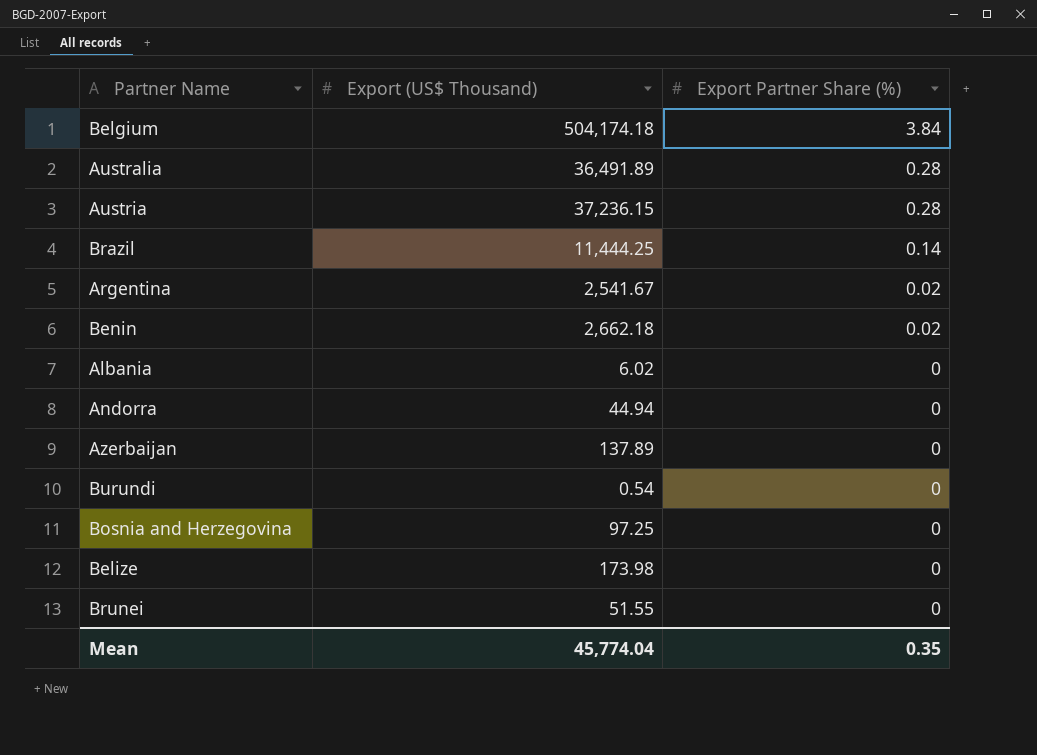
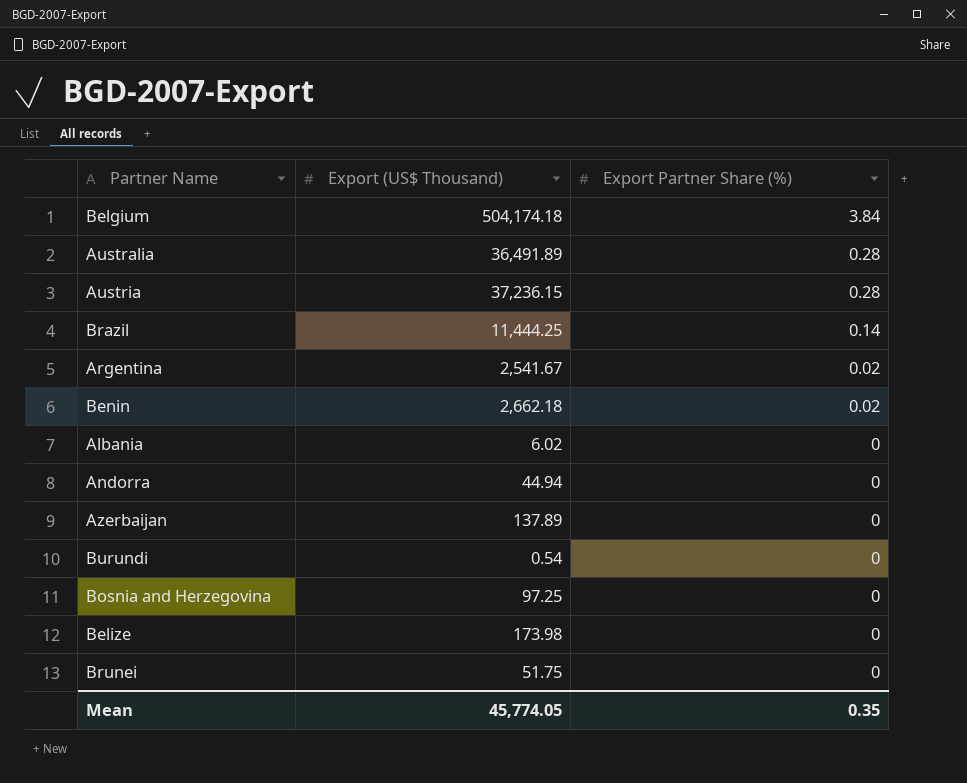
Brunei | Export (US$ Thousand): 51.55 -> 51.75
Mean | Export (US$ Thousand): 45,774.04 -> 45,774.05

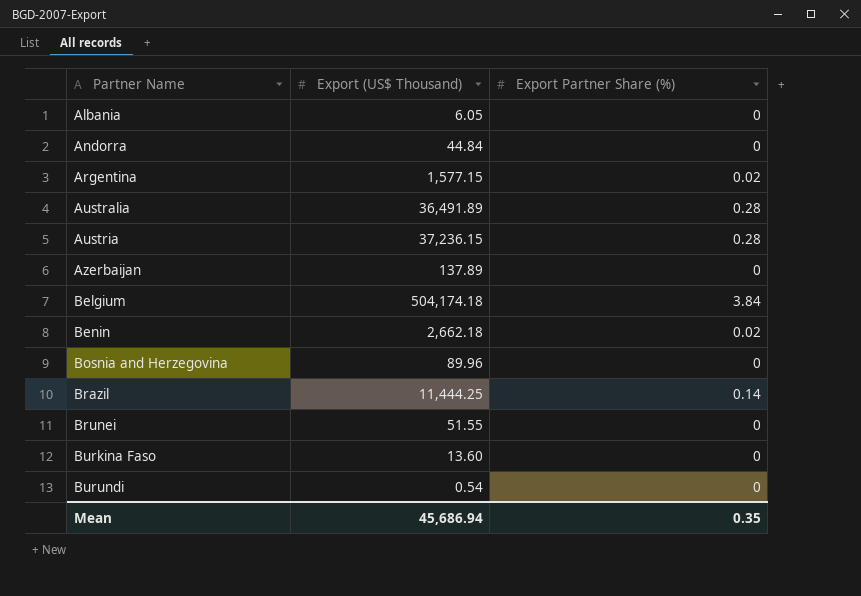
row order: Export Partner Share (%) descending -> Partner Name ascending
row Belize: 173.98 | 0 -> none
Albania | Export (US$ Thousand): 6.02 -> 6.05
Andorra | Export (US$ Thousand): 44.94 -> 44.84
Argentina | Export (US$ Thousand): 2,541.67 -> 1,577.15
Bosnia and Herzegovina | Export (US$ Thousand): 97.25 -> 89.96
Brunei | Export (US$ Thousand): 51.75 -> 51.55
row Burkina Faso: none -> 13.60 | 0
Mean | Export (US$ Thousand): 45,774.05 -> 45,686.94

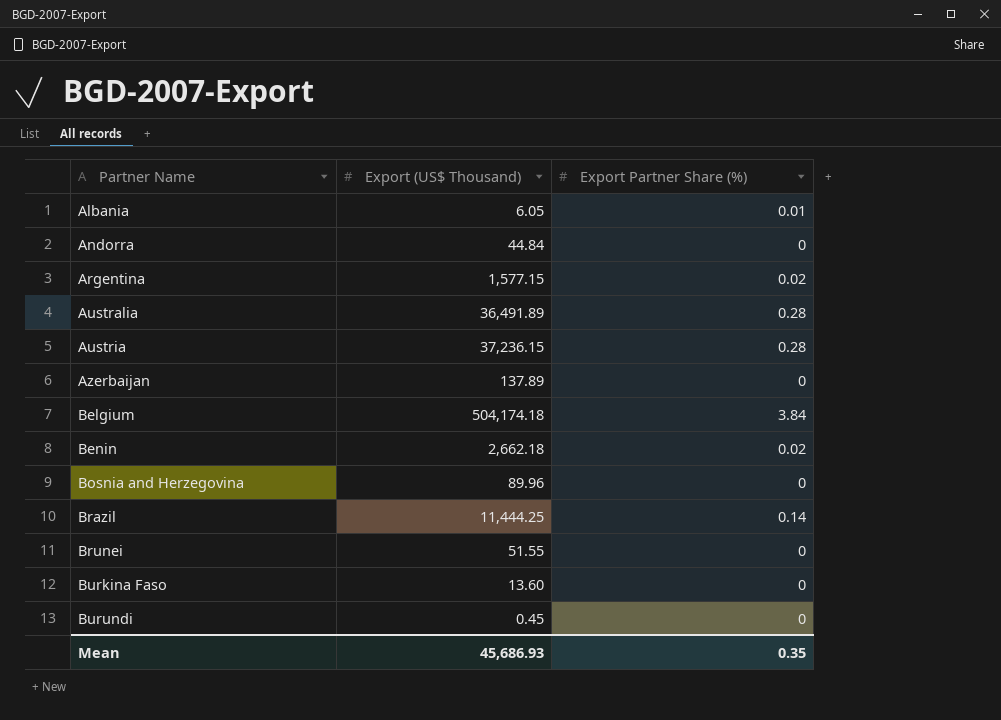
Albania | Export Partner Share (%): 0 -> 0.01
Burundi | Export (US$ Thousand): 0.54 -> 0.45
Mean | Export (US$ Thousand): 45,686.94 -> 45,686.93

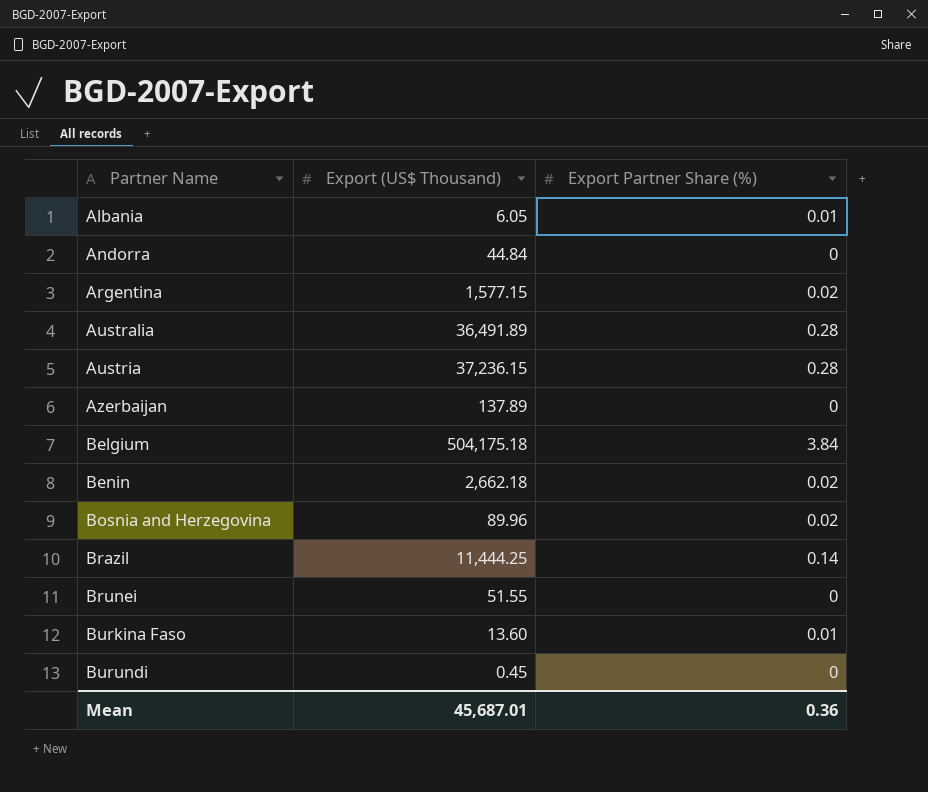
Belgium | Export (US$ Thousand): 504,174.18 -> 504,175.18
Bosnia and Herzegovina | Export Partner Share (%): 0 -> 0.02
Burkina Faso | Export Partner Share (%): 0 -> 0.01
Mean | Export (US$ Thousand): 45,686.93 -> 45,687.01
Mean | Export Partner Share (%): 0.35 -> 0.36

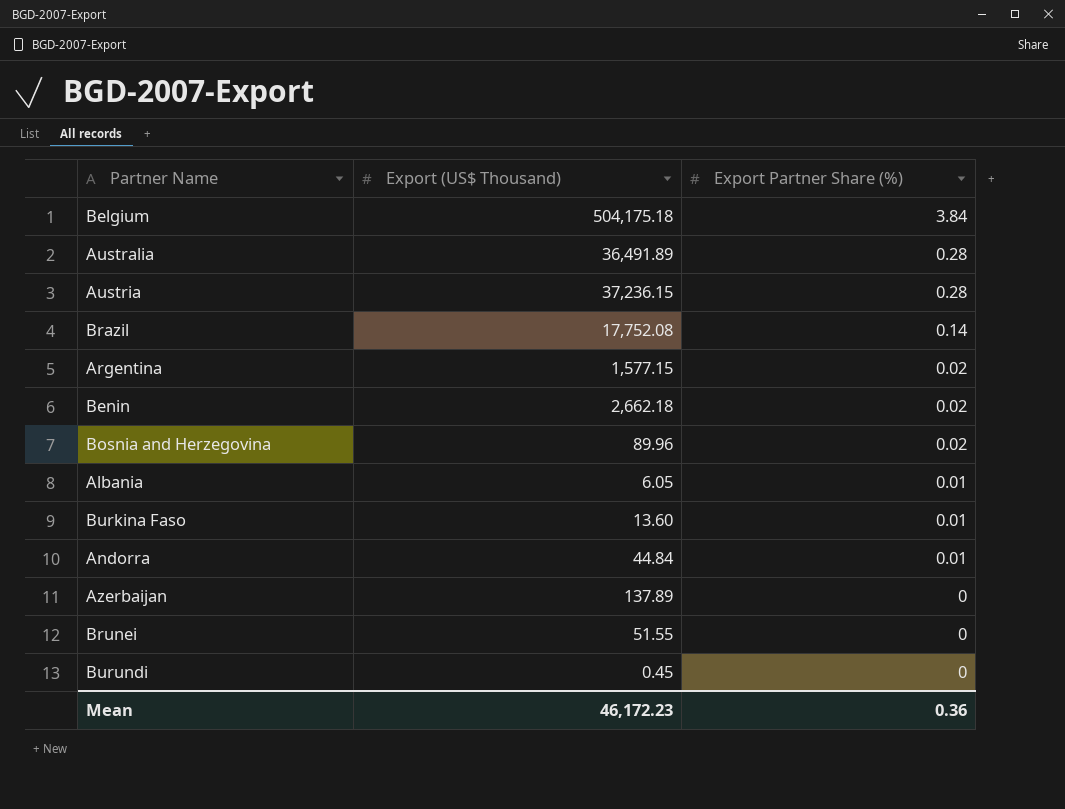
row order: Partner Name ascending -> Export Partner Share (%) descending
Brazil | Export (US$ Thousand): 11,444.25 -> 17,752.08
Andorra | Export Partner Share (%): 0 -> 0.01
Mean | Export (US$ Thousand): 45,687.01 -> 46,172.23

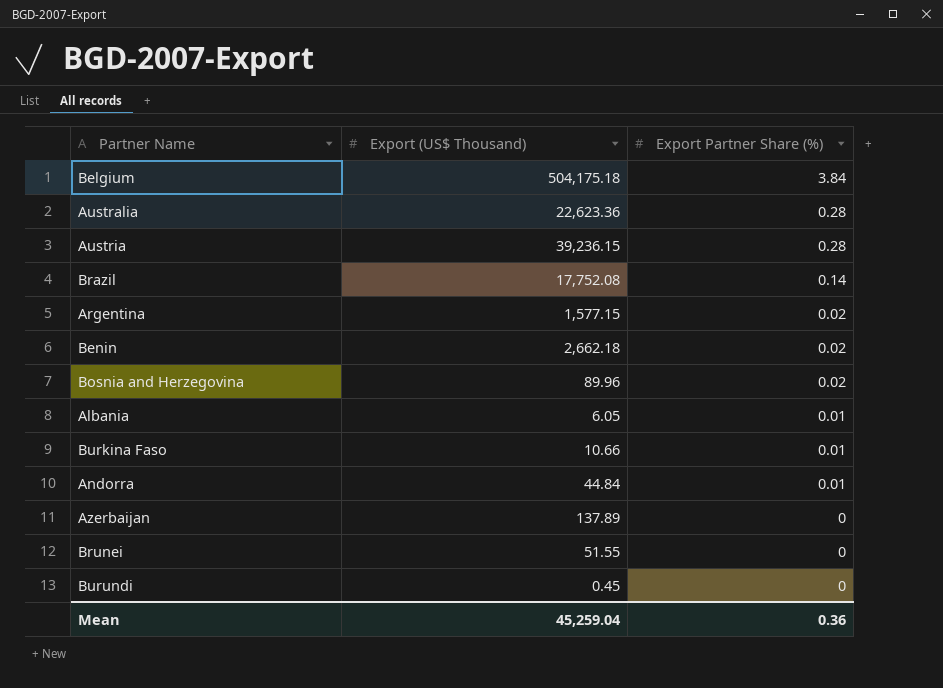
Australia | Export (US$ Thousand): 36,491.89 -> 22,623.36
Austria | Export (US$ Thousand): 37,236.15 -> 39,236.15
Burkina Faso | Export (US$ Thousand): 13.60 -> 10.66
Mean | Export (US$ Thousand): 46,172.23 -> 45,259.04

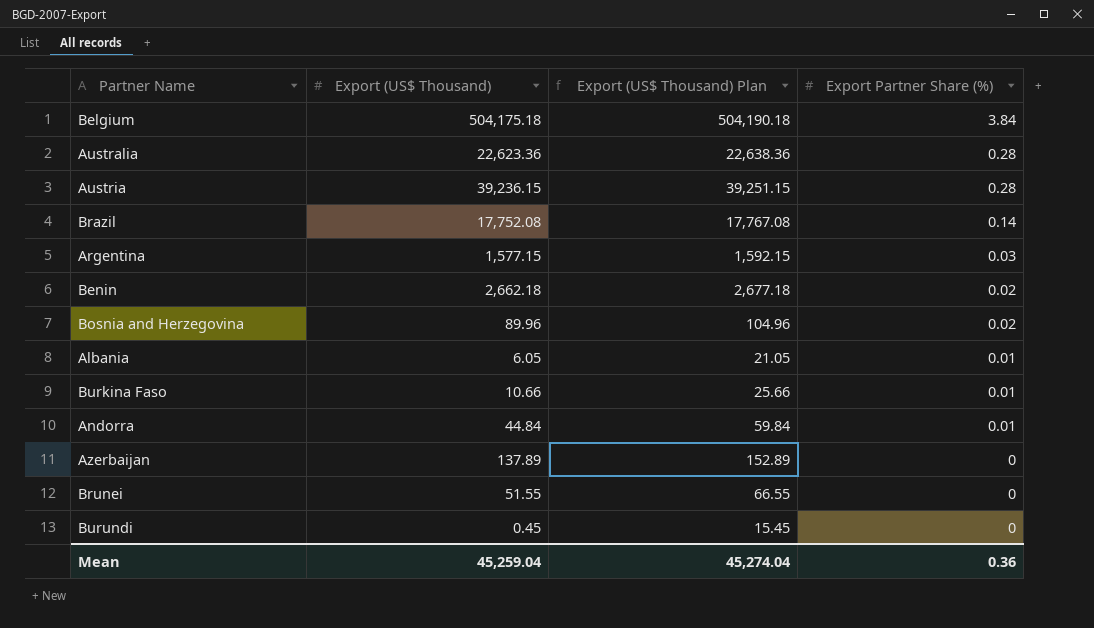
column Export (US$ Thousand) Plan | formula: none -> [Export (US$ Thousand)] + 15
Argentina | Export Partner Share (%): 0.02 -> 0.03

